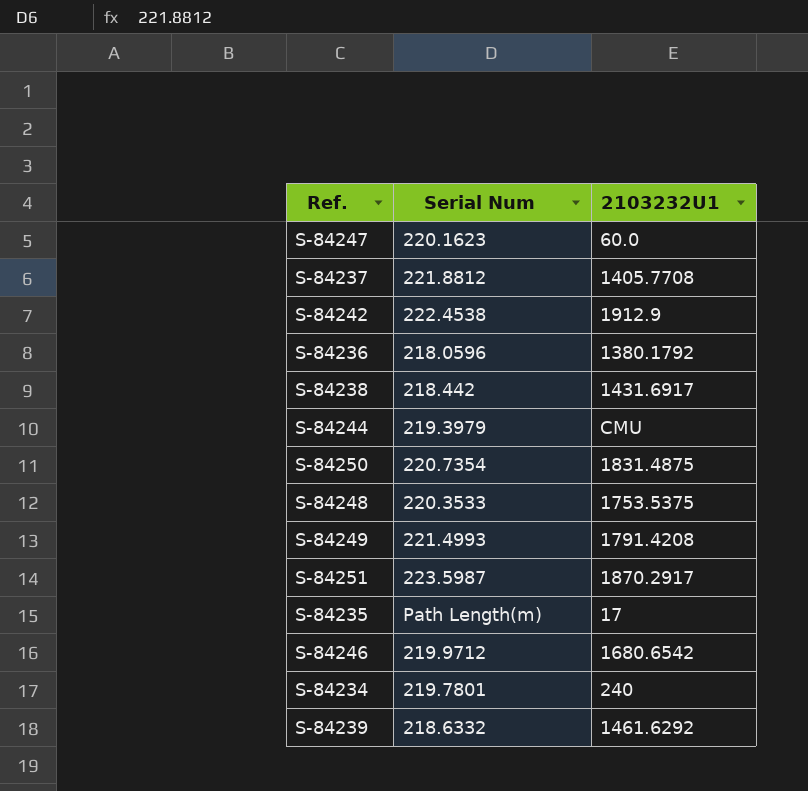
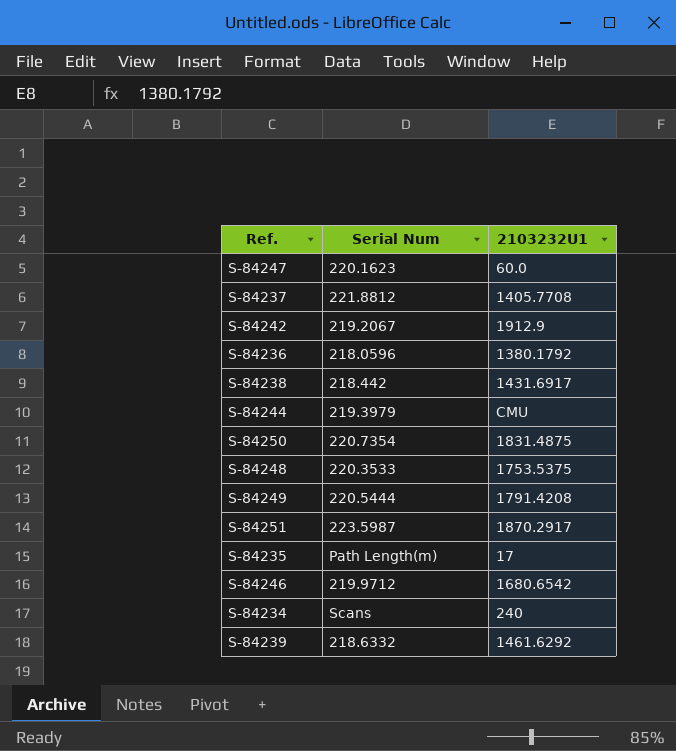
S-84242 | Serial Num: 222.4538 -> 219.2067
S-84249 | Serial Num: 221.4993 -> 220.5444
S-84234 | Serial Num: 219.7801 -> Scans

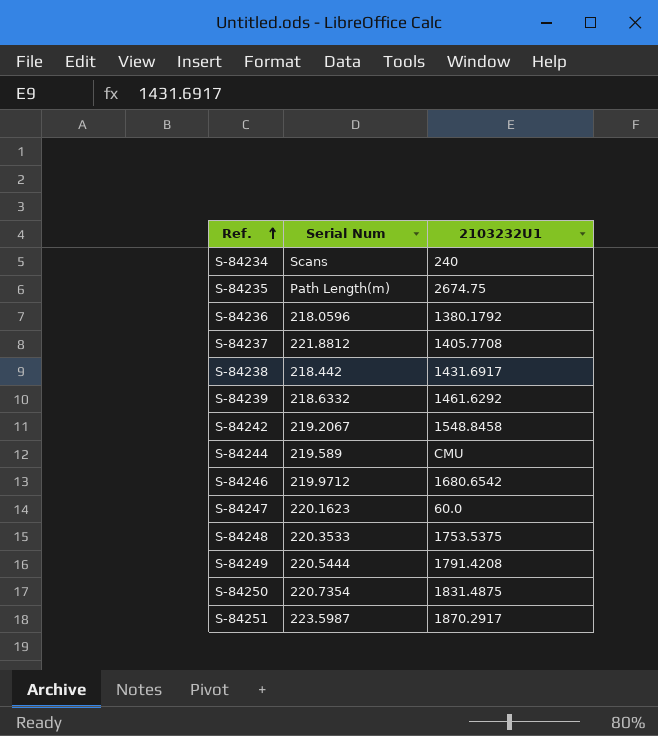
row order: none -> Ref. ascending
S-84235 | 2103232U1: 17 -> 2674.75
S-84242 | 2103232U1: 1912.9 -> 1548.8458
S-84244 | Serial Num: 219.3979 -> 219.589

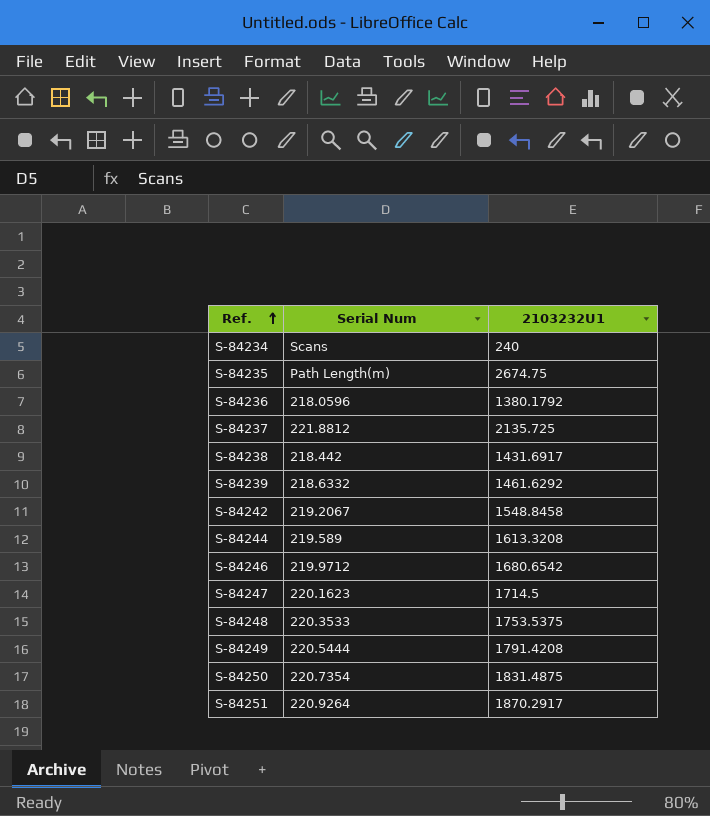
S-84237 | 2103232U1: 1405.7708 -> 2135.725
S-84244 | 2103232U1: CMU -> 1613.3208
S-84247 | 2103232U1: 60.0 -> 1714.5
S-84251 | Serial Num: 223.5987 -> 220.9264

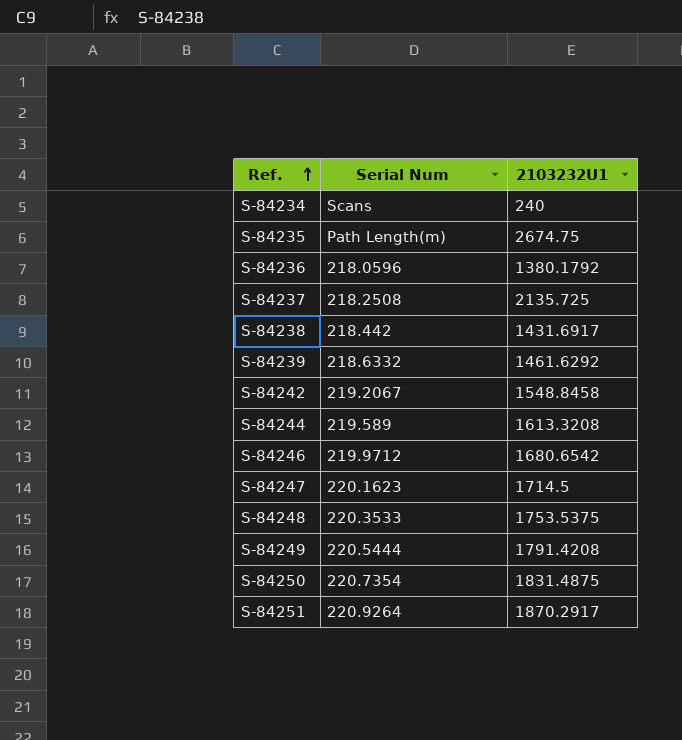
S-84237 | Serial Num: 221.8812 -> 218.2508

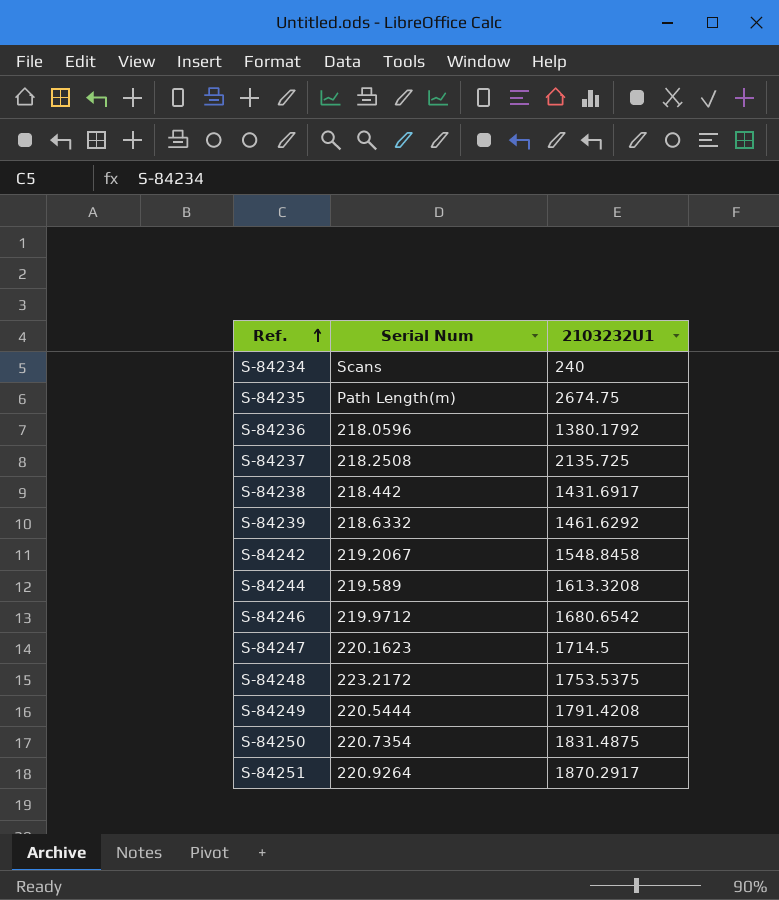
S-84248 | Serial Num: 220.3533 -> 223.2172

